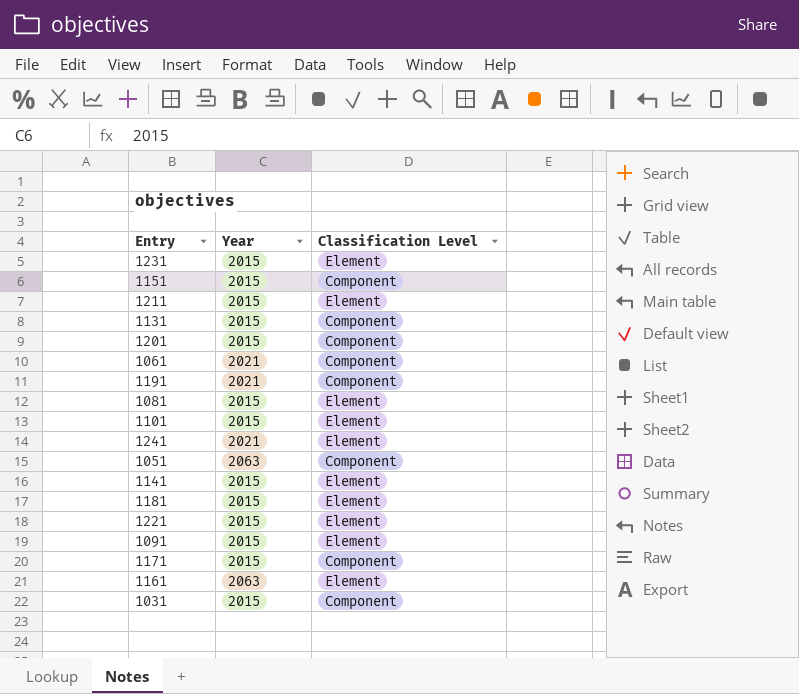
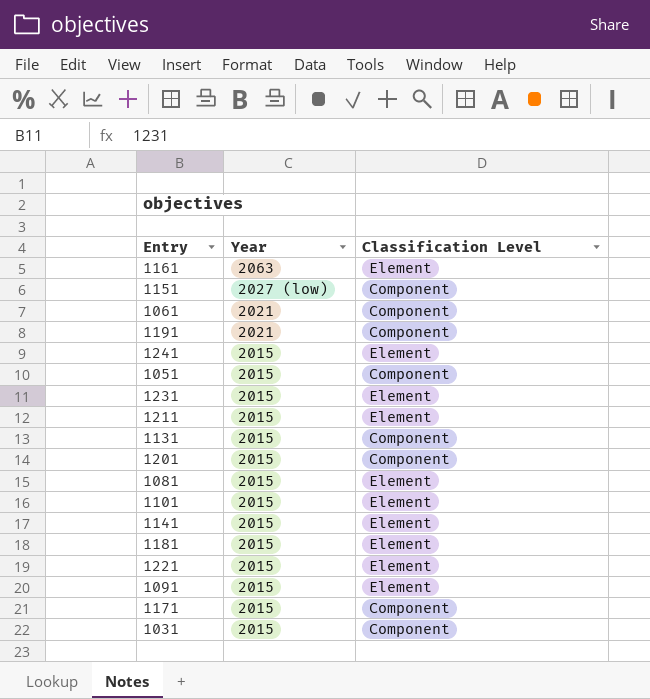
row order: none -> Year descending
1151 | Year: 2015 -> 2027 (low)
1241 | Year: 2021 -> 2015
1051 | Year: 2063 -> 2015

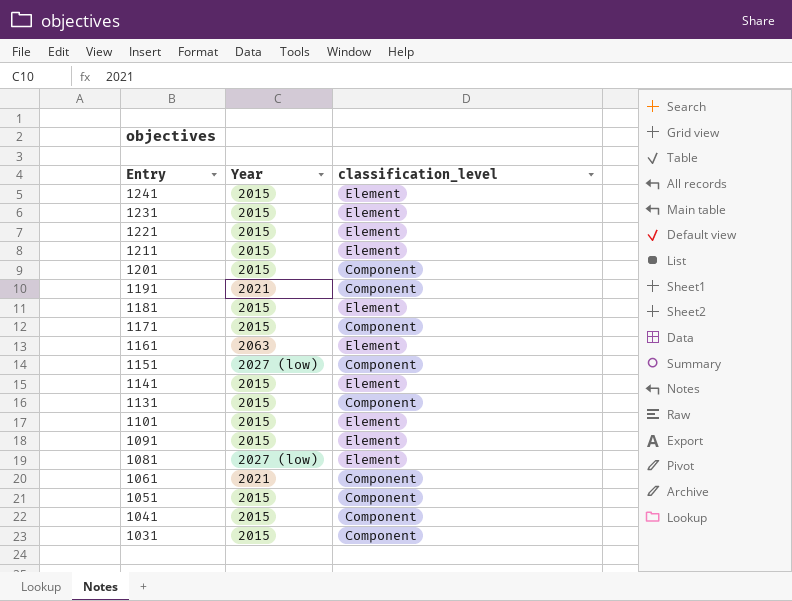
row order: Year descending -> Entry descending
column name: Classification Level -> classification_level
1081 | Year: 2015 -> 2027 (low)
row 1041: none -> 2015 | Component

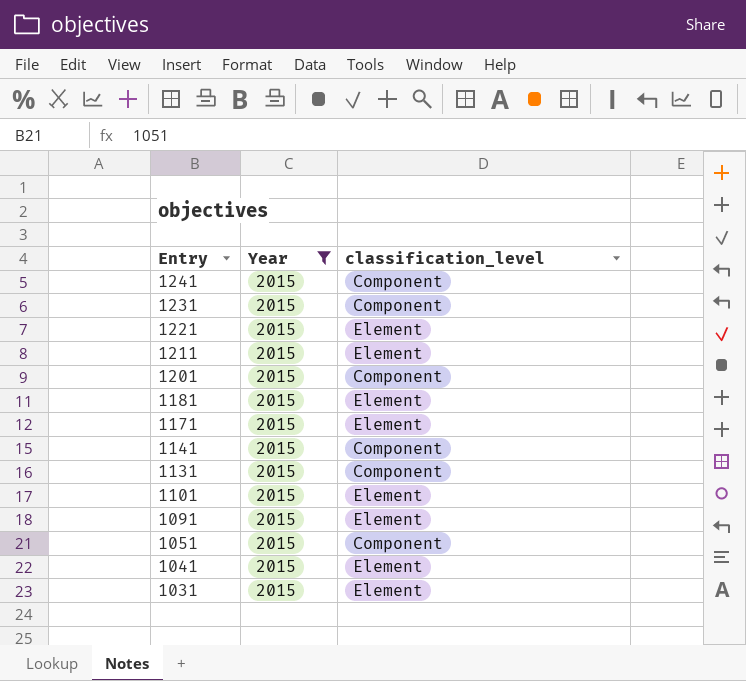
filter: none -> Year = 2015
1241 | classification_level: Element -> Component
1231 | classification_level: Element -> Component
1171 | classification_level: Component -> Element
1141 | classification_level: Element -> Component
1041 | classification_level: Component -> Element
1031 | classification_level: Component -> Element

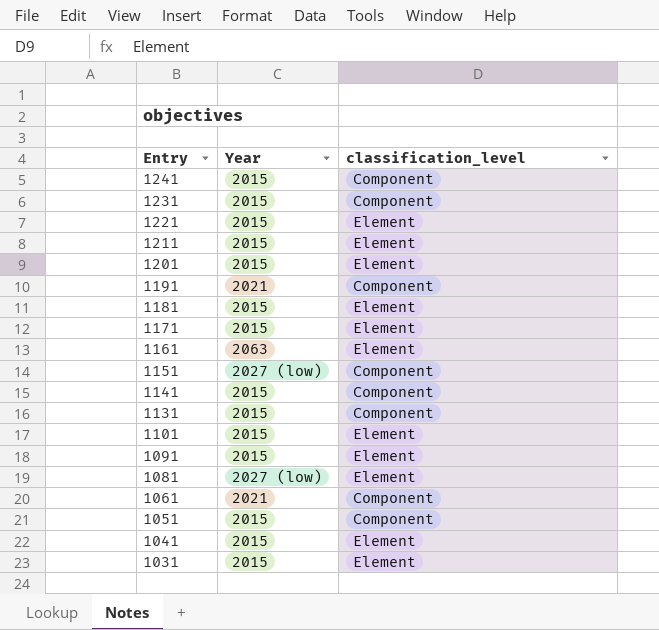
filter: Year = 2015 -> none
1201 | classification_level: Component -> Element

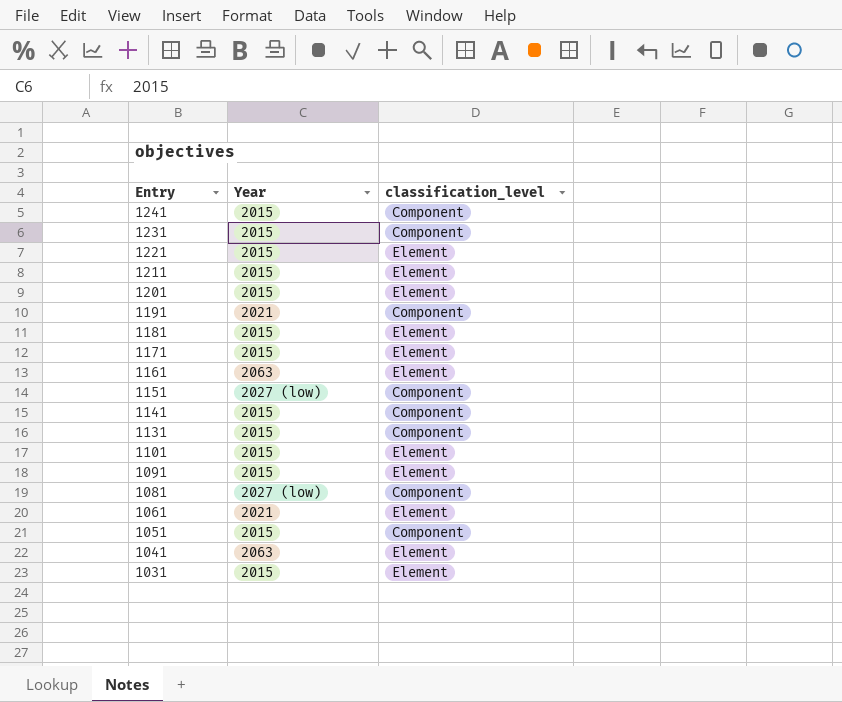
1081 | classification_level: Element -> Component
1061 | classification_level: Component -> Element
1041 | Year: 2015 -> 2063

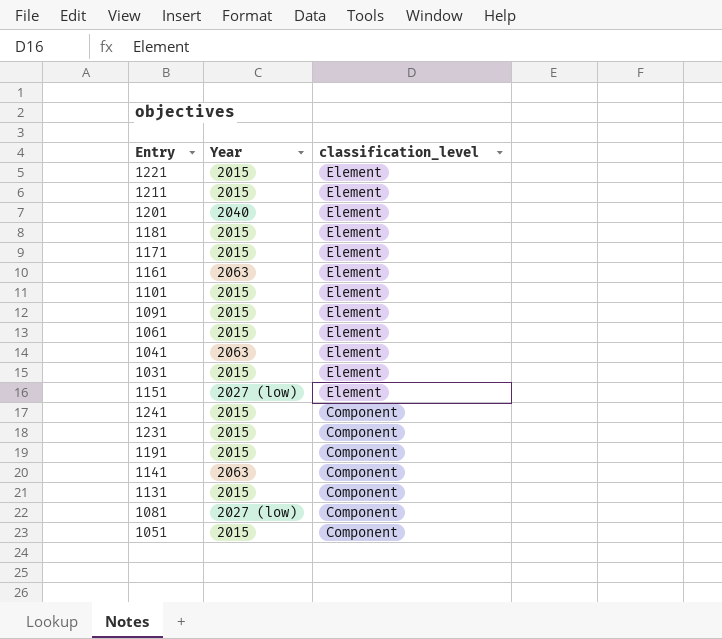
row order: Entry descending -> classification_level descending
1201 | Year: 2015 -> 2040
1061 | Year: 2021 -> 2015
1151 | classification_level: Component -> Element
1191 | Year: 2021 -> 2015
1141 | Year: 2015 -> 2063

